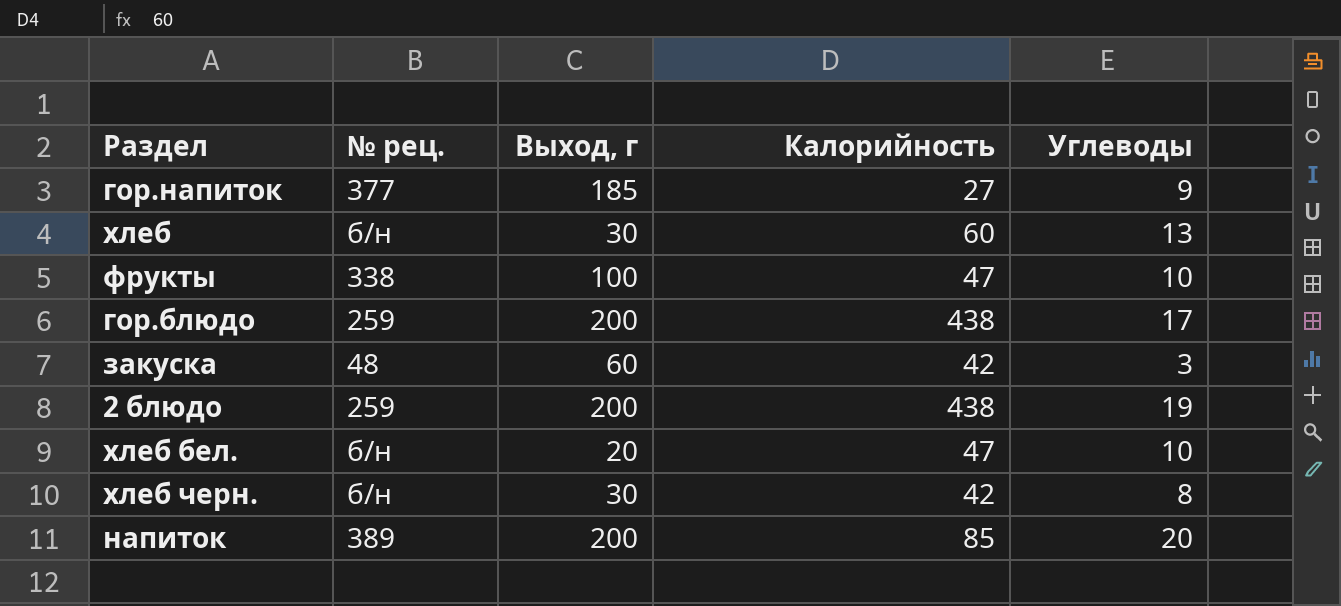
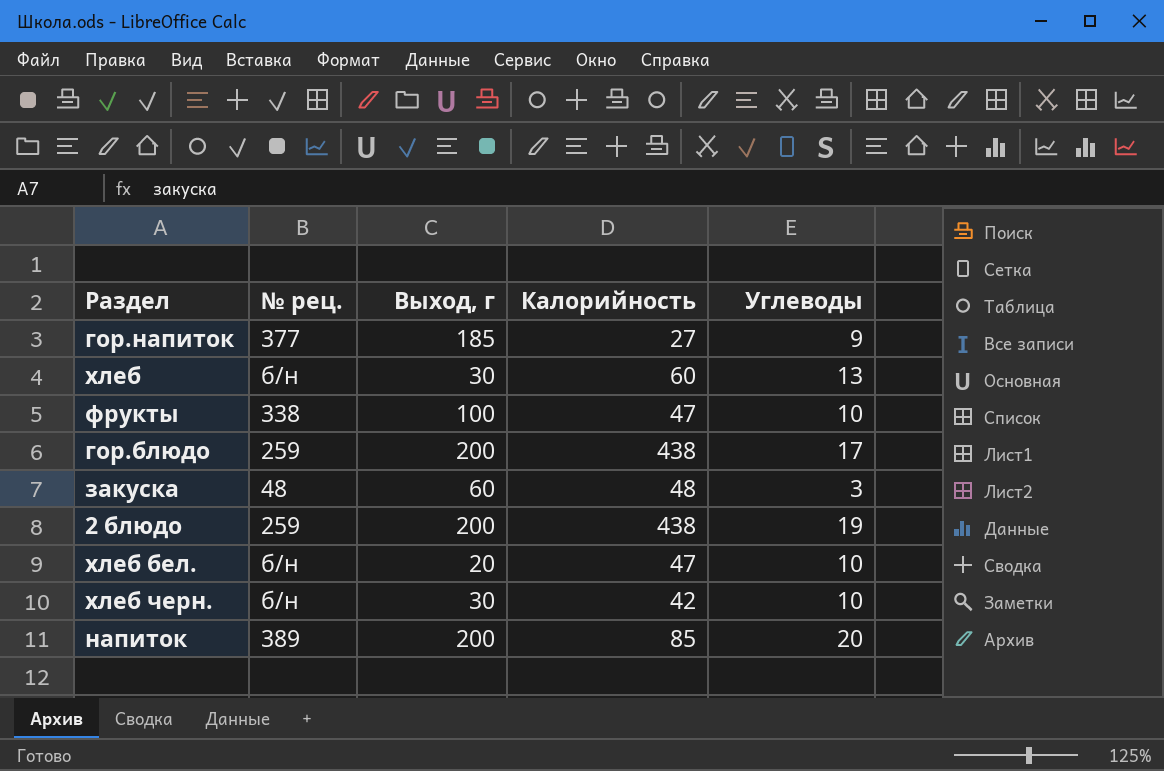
закуска | Калорийность: 42 -> 48
хлеб черн. | Углеводы: 8 -> 10

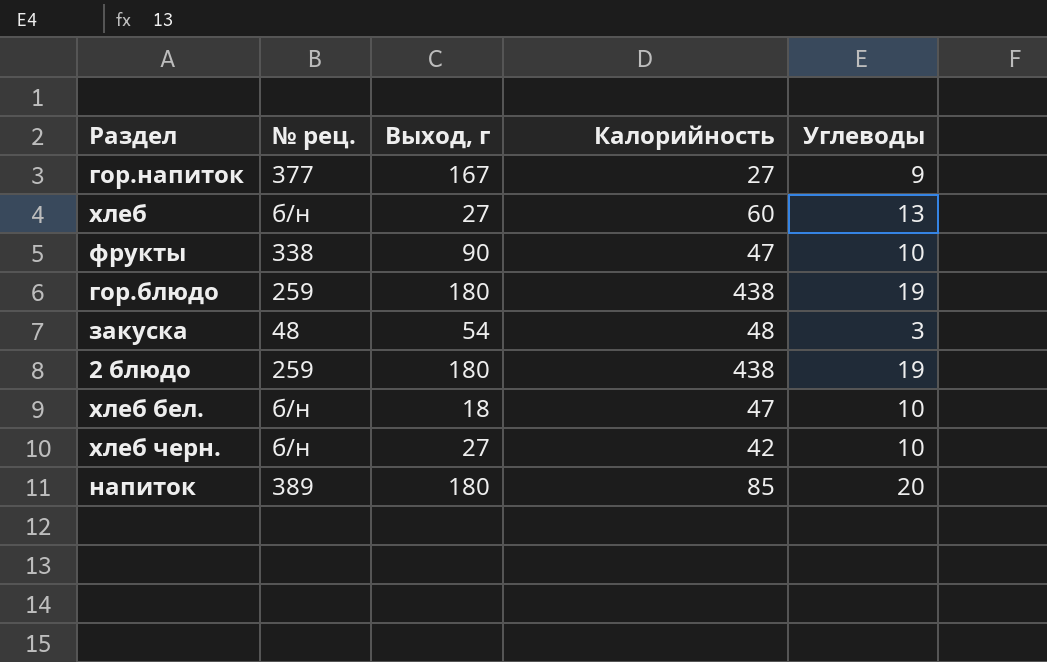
гор.напиток | Выход, г: 185 -> 167
хлеб | Выход, г: 30 -> 27
фрукты | Выход, г: 100 -> 90
гор.блюдо | Выход, г: 200 -> 180
гор.блюдо | Углеводы: 17 -> 19
закуска | Выход, г: 60 -> 54
2 блюдо | Выход, г: 200 -> 180
хлеб бел. | Выход, г: 20 -> 18
хлеб черн. | Выход, г: 30 -> 27
напиток | Выход, г: 200 -> 180

